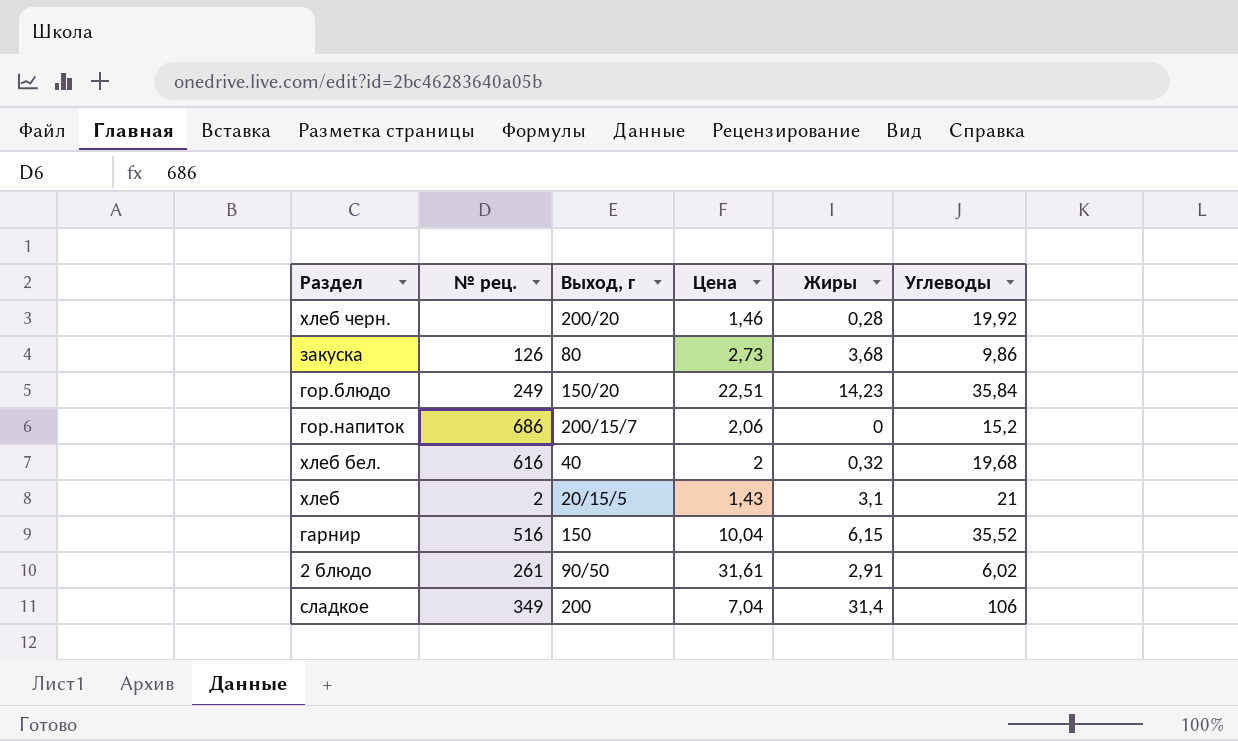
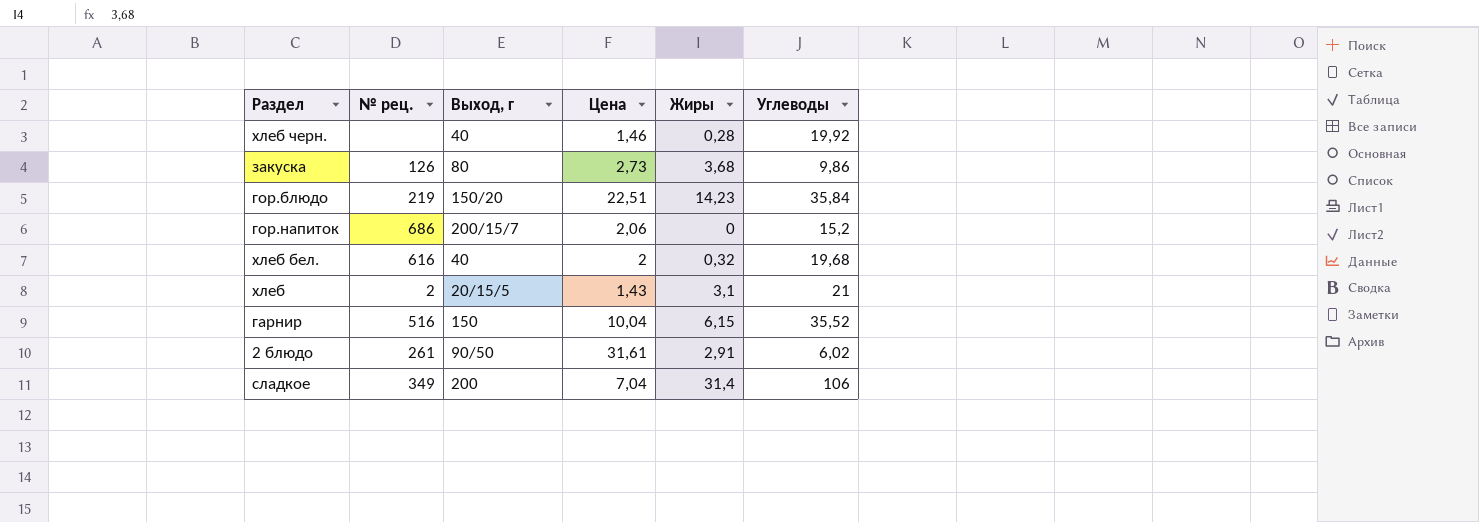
хлеб черн. | Выход, г: 200/20 -> 40
гор.блюдо | № рец.: 249 -> 219

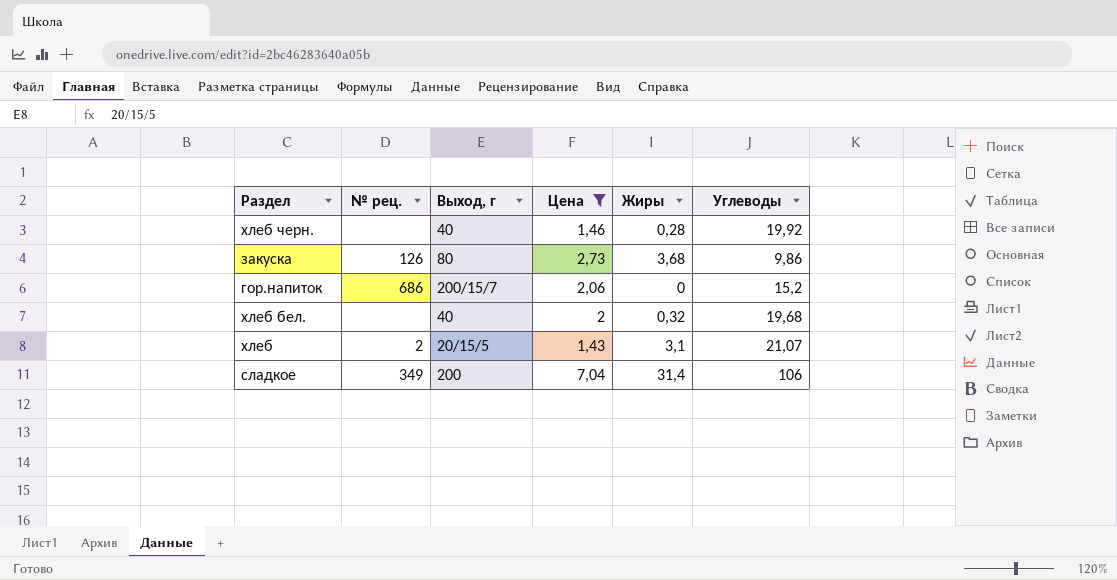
filter: none -> Цена <= 7,04
хлеб бел. | № рец.: 616 -> none
хлеб | Углеводы: 21 -> 21,07

